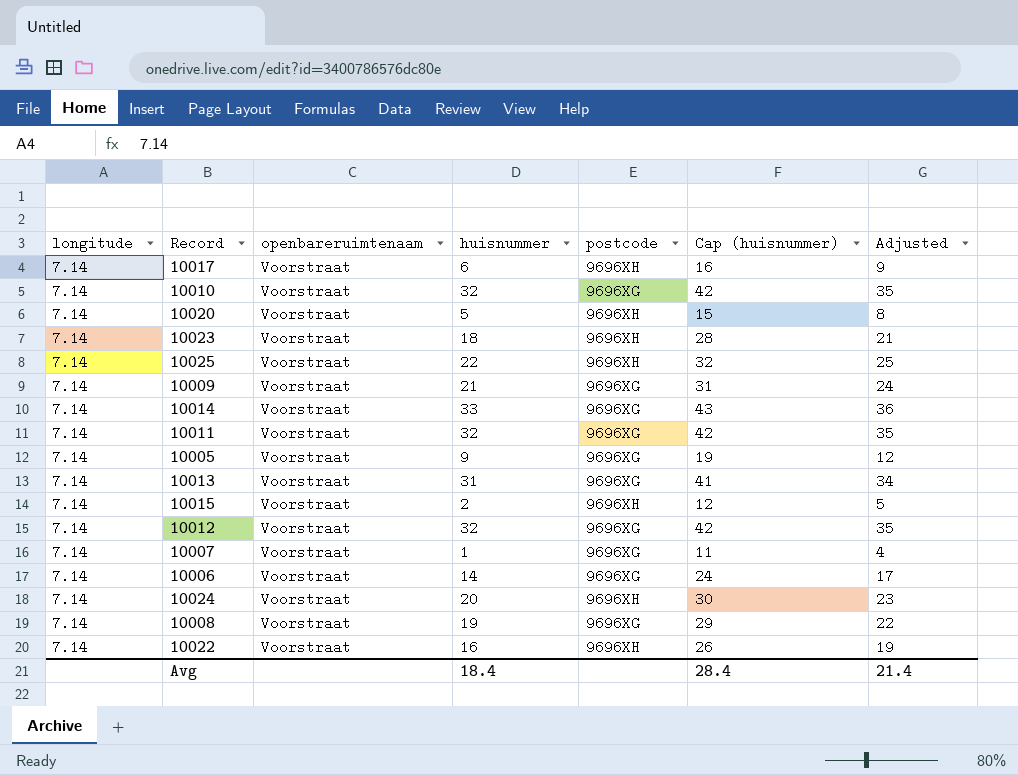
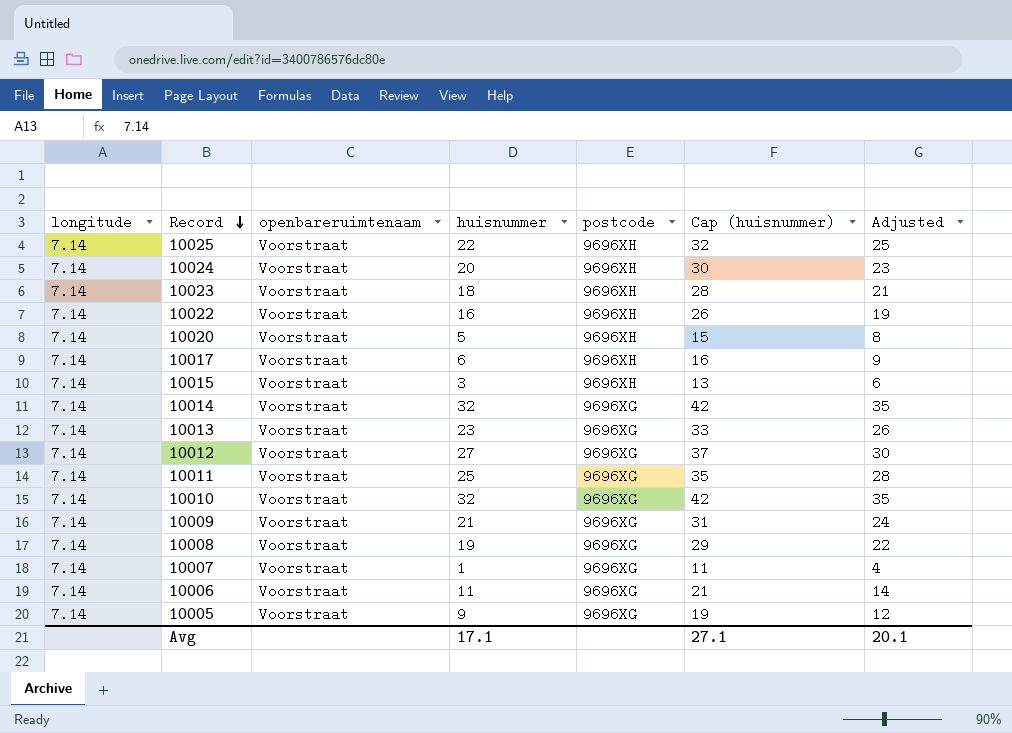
row order: none -> Record descending
10015 | huisnummer: 2 -> 3
10015 | Cap (huisnummer): 12 -> 13
10015 | Adjusted: 5 -> 6
10014 | huisnummer: 33 -> 32
10014 | Cap (huisnummer): 43 -> 42
10014 | Adjusted: 36 -> 35
10013 | huisnummer: 31 -> 23
10013 | Cap (huisnummer): 41 -> 33
10013 | Adjusted: 34 -> 26
10012 | huisnummer: 32 -> 27
10012 | Cap (huisnummer): 42 -> 37
10012 | Adjusted: 35 -> 30
10011 | huisnummer: 32 -> 25
10011 | Cap (huisnummer): 42 -> 35
10011 | Adjusted: 35 -> 28
10006 | huisnummer: 14 -> 11
10006 | Cap (huisnummer): 24 -> 21
10006 | Adjusted: 17 -> 14
Avg | huisnummer: 18.4 -> 17.1
Avg | Cap (huisnummer): 28.4 -> 27.1
Avg | Adjusted: 21.4 -> 20.1

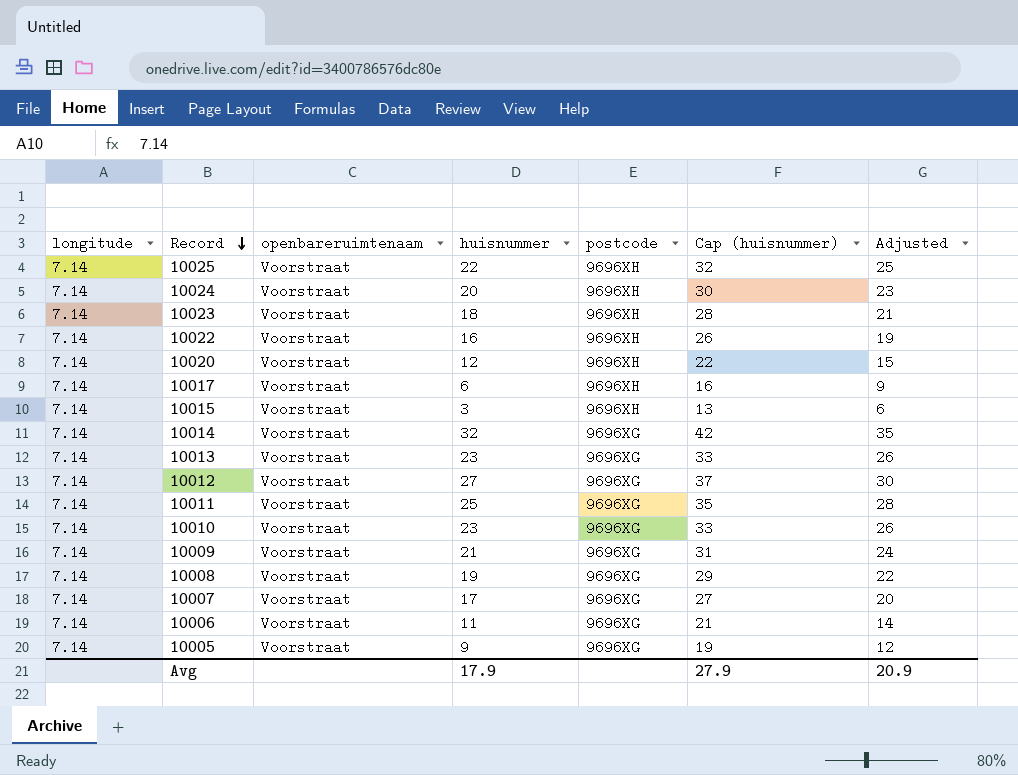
10020 | huisnummer: 5 -> 12
10020 | Cap (huisnummer): 15 -> 22
10020 | Adjusted: 8 -> 15
10010 | huisnummer: 32 -> 23
10010 | Cap (huisnummer): 42 -> 33
10010 | Adjusted: 35 -> 26
10007 | huisnummer: 1 -> 17
10007 | Cap (huisnummer): 11 -> 27
10007 | Adjusted: 4 -> 20
Avg | huisnummer: 17.1 -> 17.9
Avg | Cap (huisnummer): 27.1 -> 27.9
Avg | Adjusted: 20.1 -> 20.9

